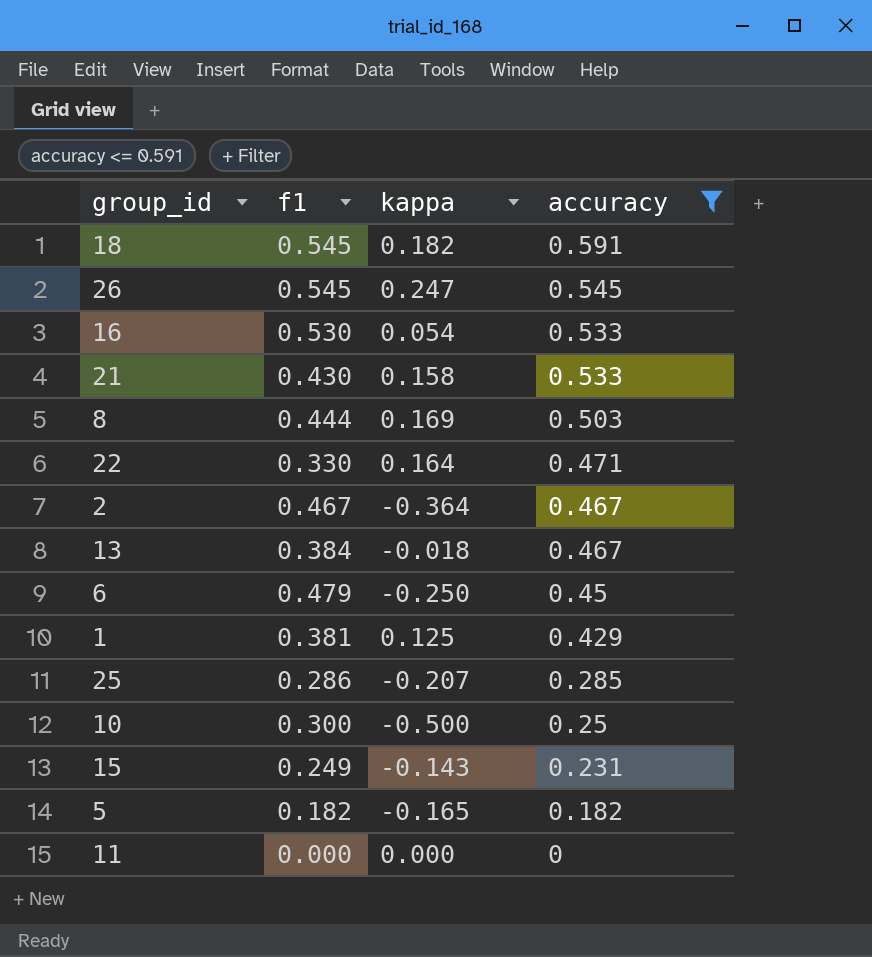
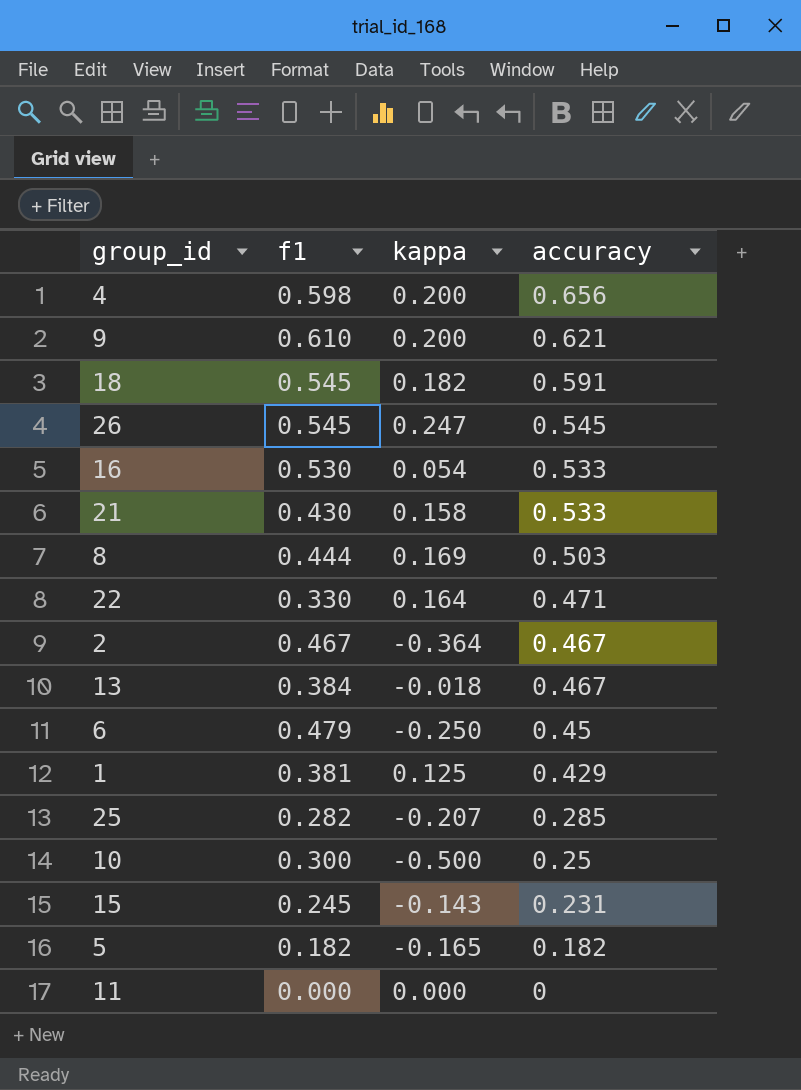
filter: accuracy <= 0.591 -> none
25 | f1: 0.286 -> 0.282
15 | f1: 0.249 -> 0.245

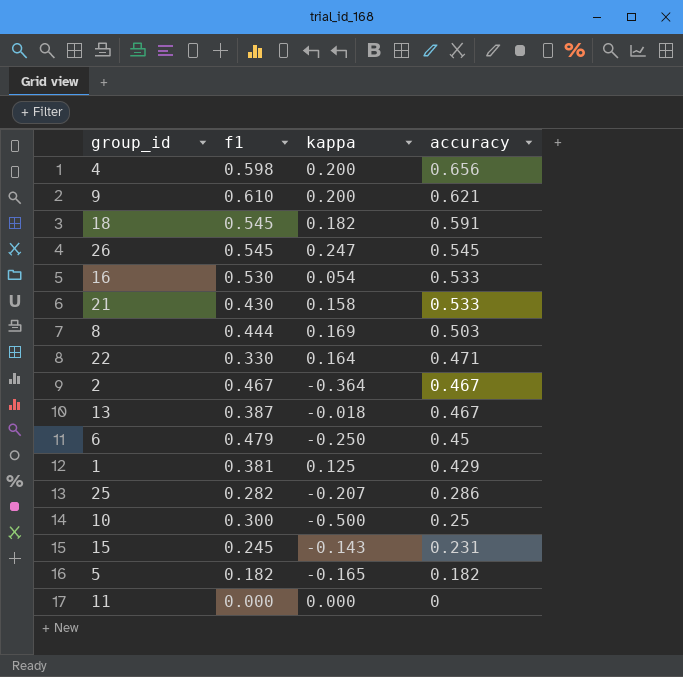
13 | f1: 0.384 -> 0.387
25 | accuracy: 0.285 -> 0.286

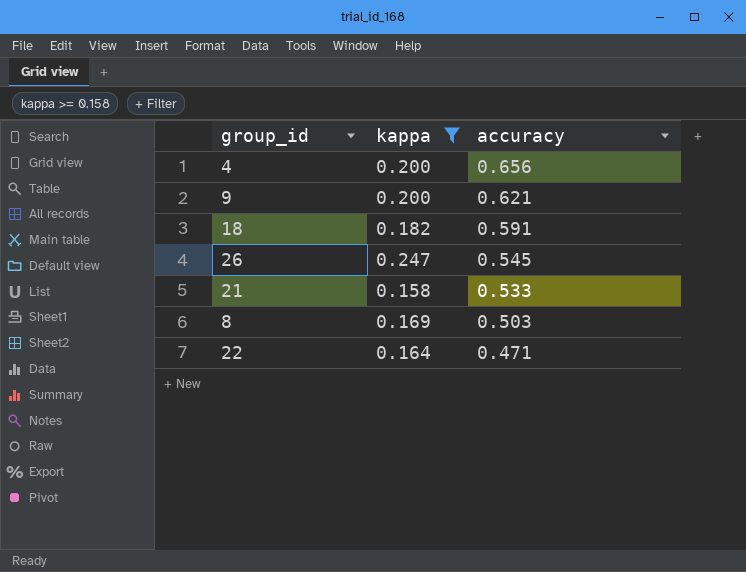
filter: none -> kappa >= 0.158
column f1 | position: 2 -> none

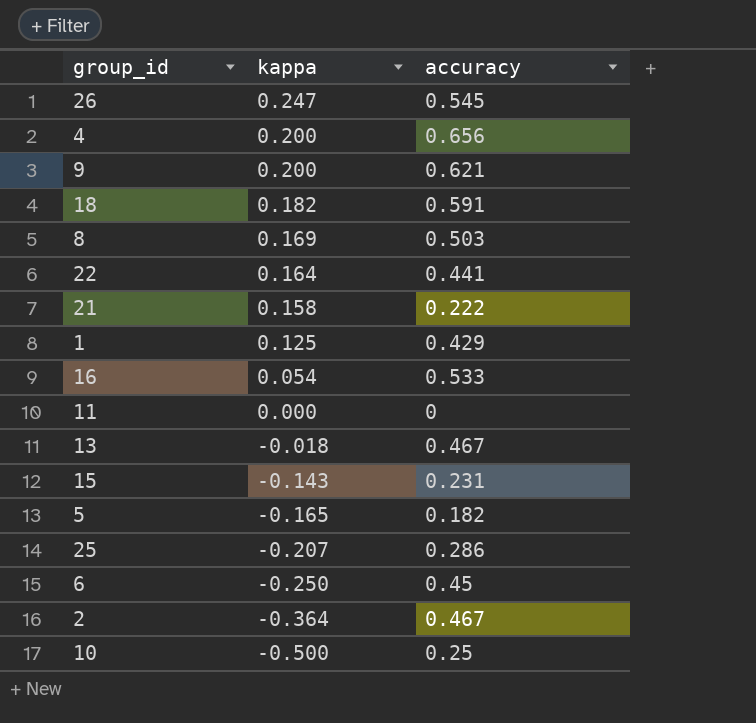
filter: kappa >= 0.158 -> none
row order: accuracy descending -> kappa descending
22 | accuracy: 0.471 -> 0.441
21 | accuracy: 0.533 -> 0.222

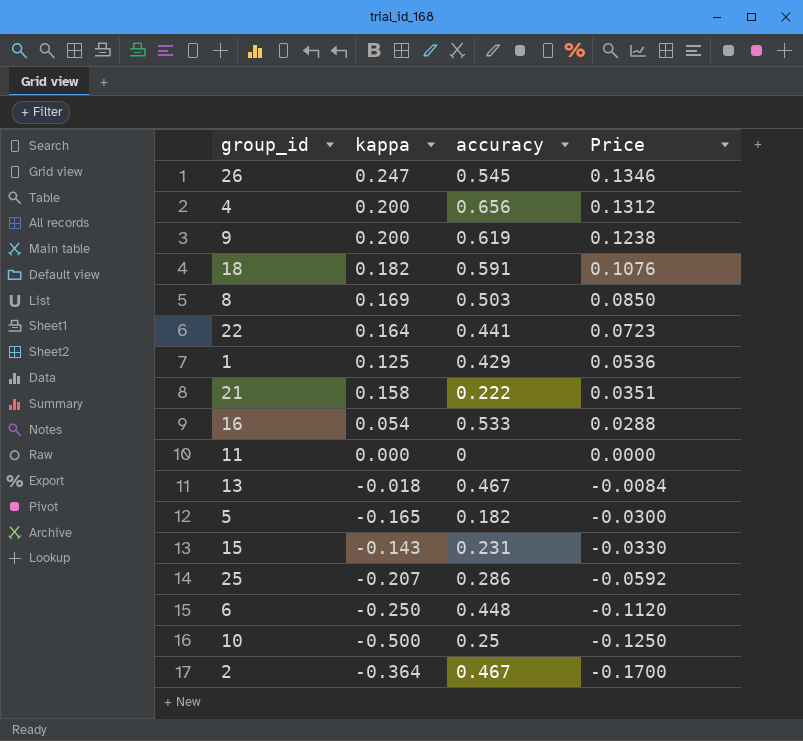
row order: kappa descending -> Price descending
column Price | formula: none -> [kappa] * [accuracy]
9 | accuracy: 0.621 -> 0.619
6 | accuracy: 0.45 -> 0.448

